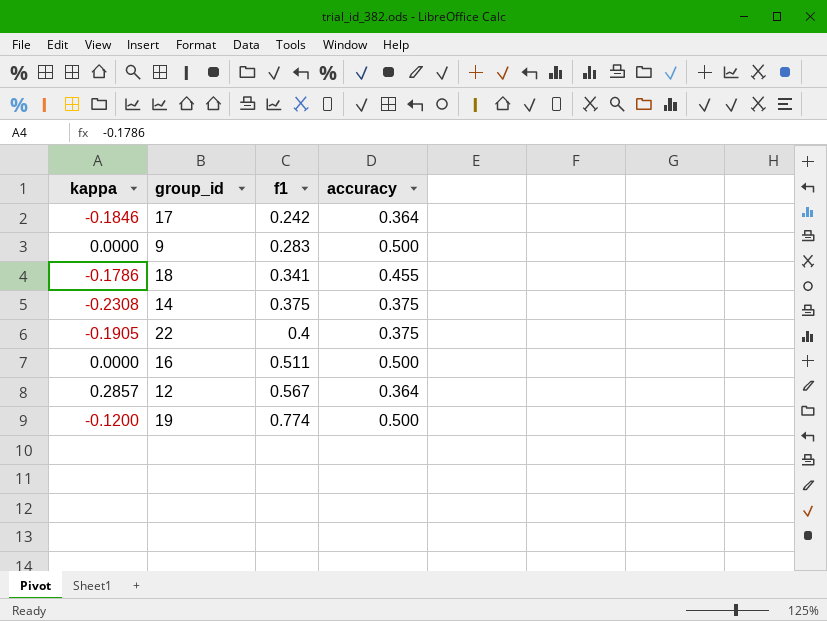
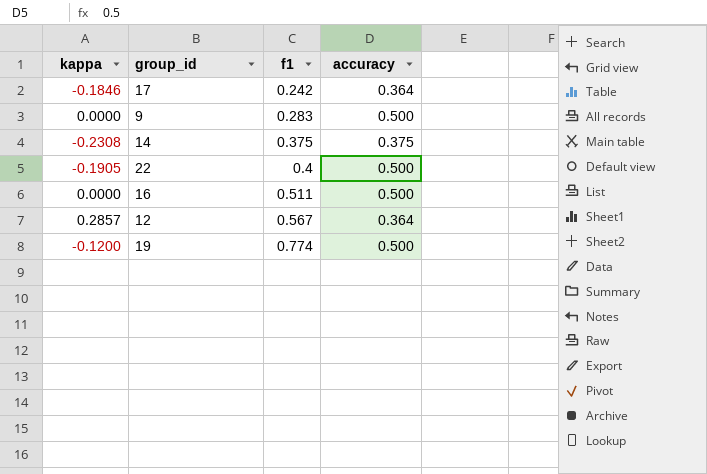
row 18: -0.1786 | 0.341 | 0.455 -> none
22 | accuracy: 0.375 -> 0.500

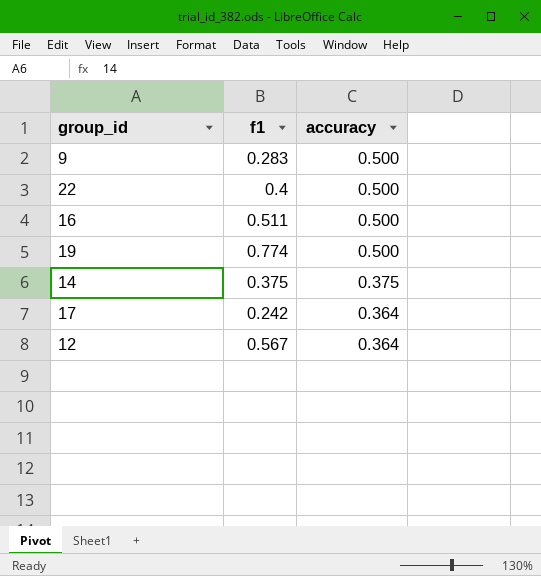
row order: f1 ascending -> accuracy descending
column kappa | position: 1 -> none

